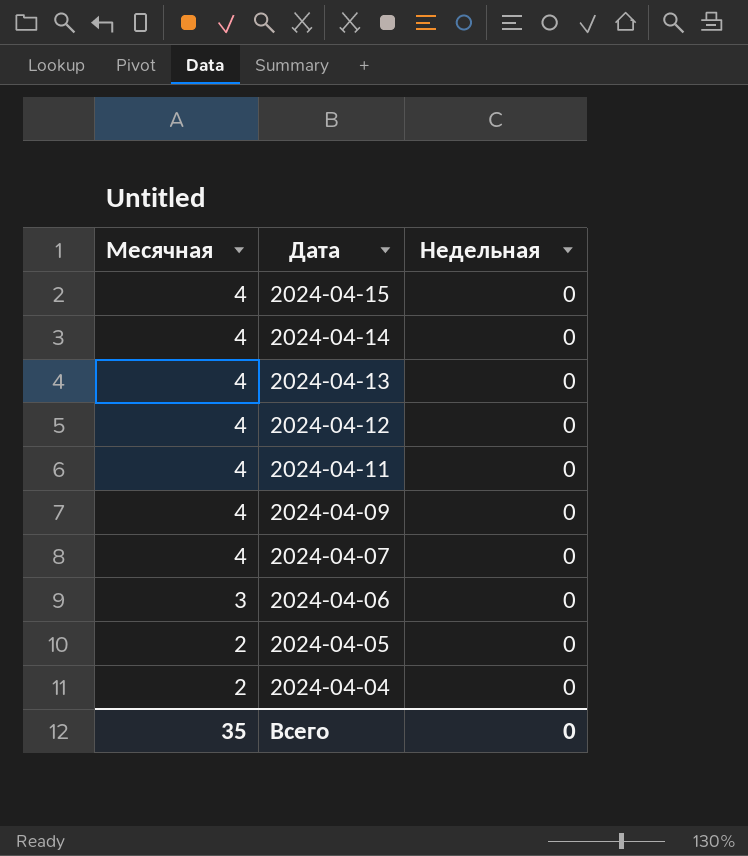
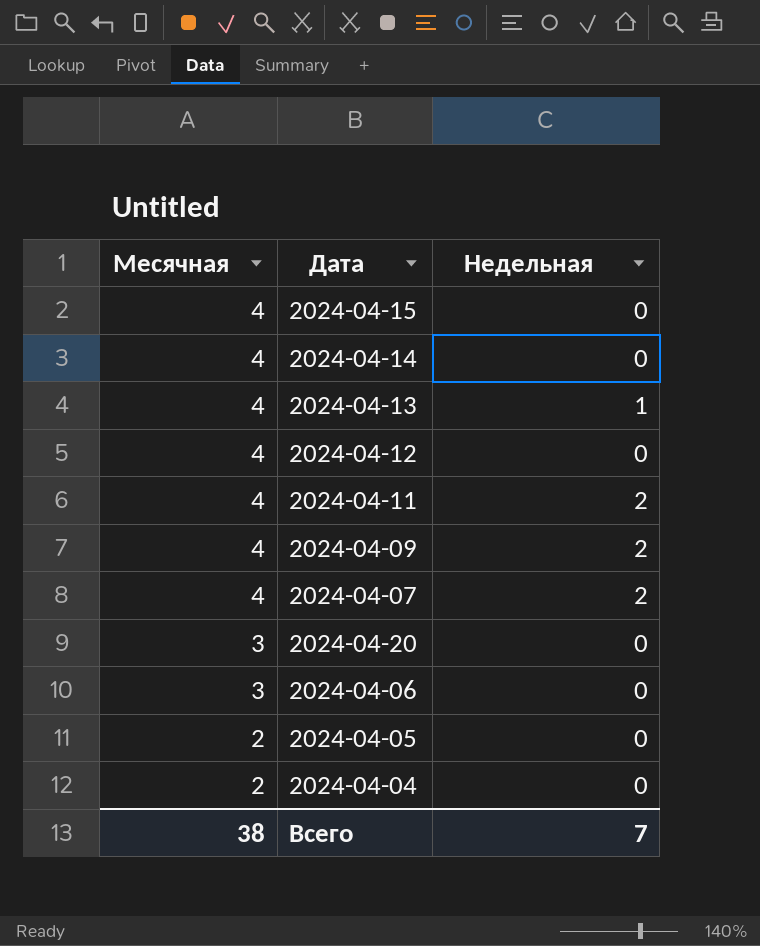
2024-04-13 | Недельная: 0 -> 1
2024-04-11 | Недельная: 0 -> 2
2024-04-09 | Недельная: 0 -> 2
2024-04-07 | Недельная: 0 -> 2
row 2024-04-20: none -> 3 | 0
Всего | Месячная: 35 -> 38
Всего | Недельная: 0 -> 7

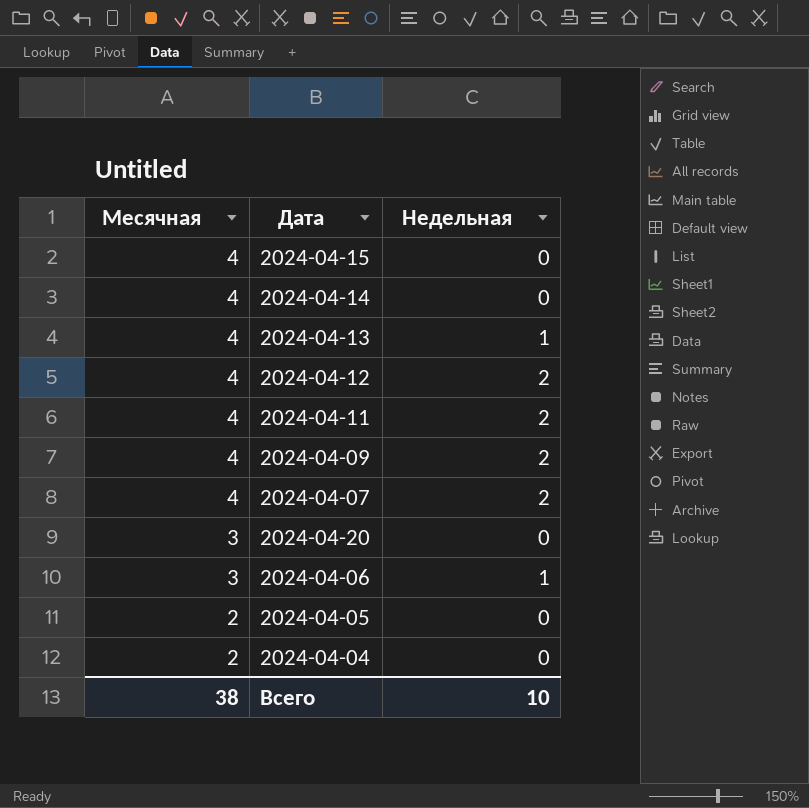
2024-04-12 | Недельная: 0 -> 2
2024-04-06 | Недельная: 0 -> 1
Всего | Недельная: 7 -> 10

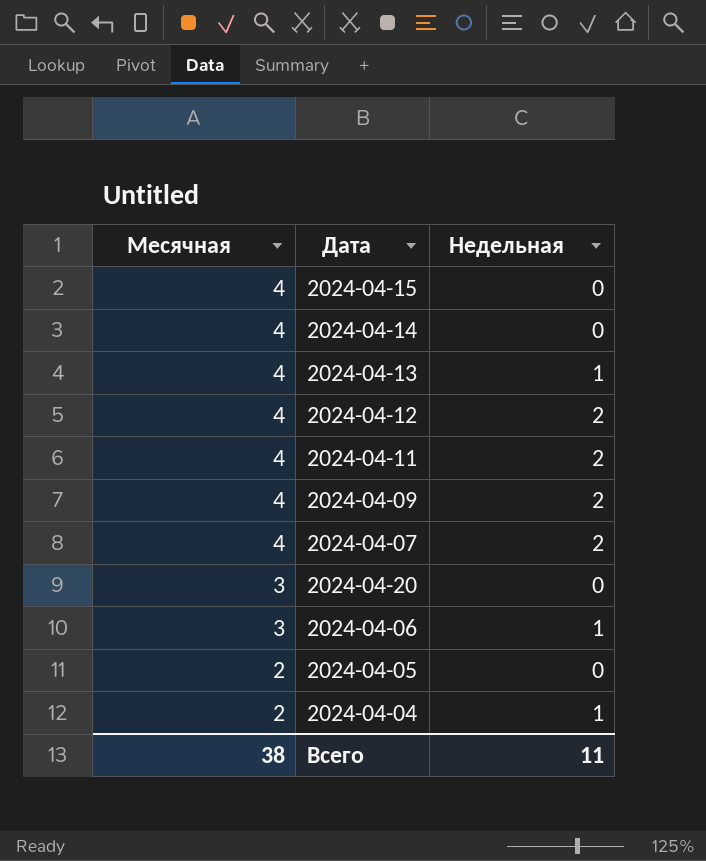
2024-04-04 | Недельная: 0 -> 1
Всего | Недельная: 10 -> 11

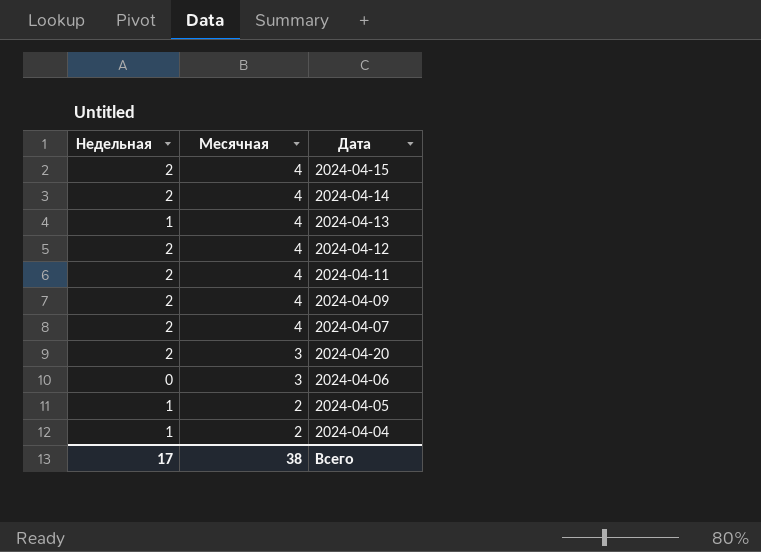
column Недельная | position: 3 -> 1
2024-04-15 | Недельная: 0 -> 2
2024-04-14 | Недельная: 0 -> 2
2024-04-20 | Недельная: 0 -> 2
2024-04-06 | Недельная: 1 -> 0
2024-04-05 | Недельная: 0 -> 1
Всего | Недельная: 11 -> 17

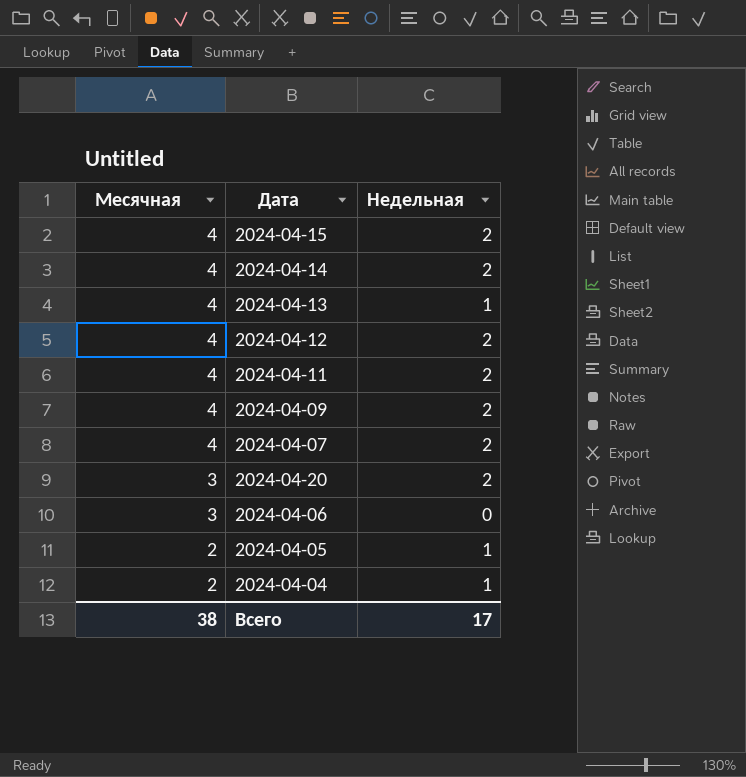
column Недельная | position: 1 -> 3

